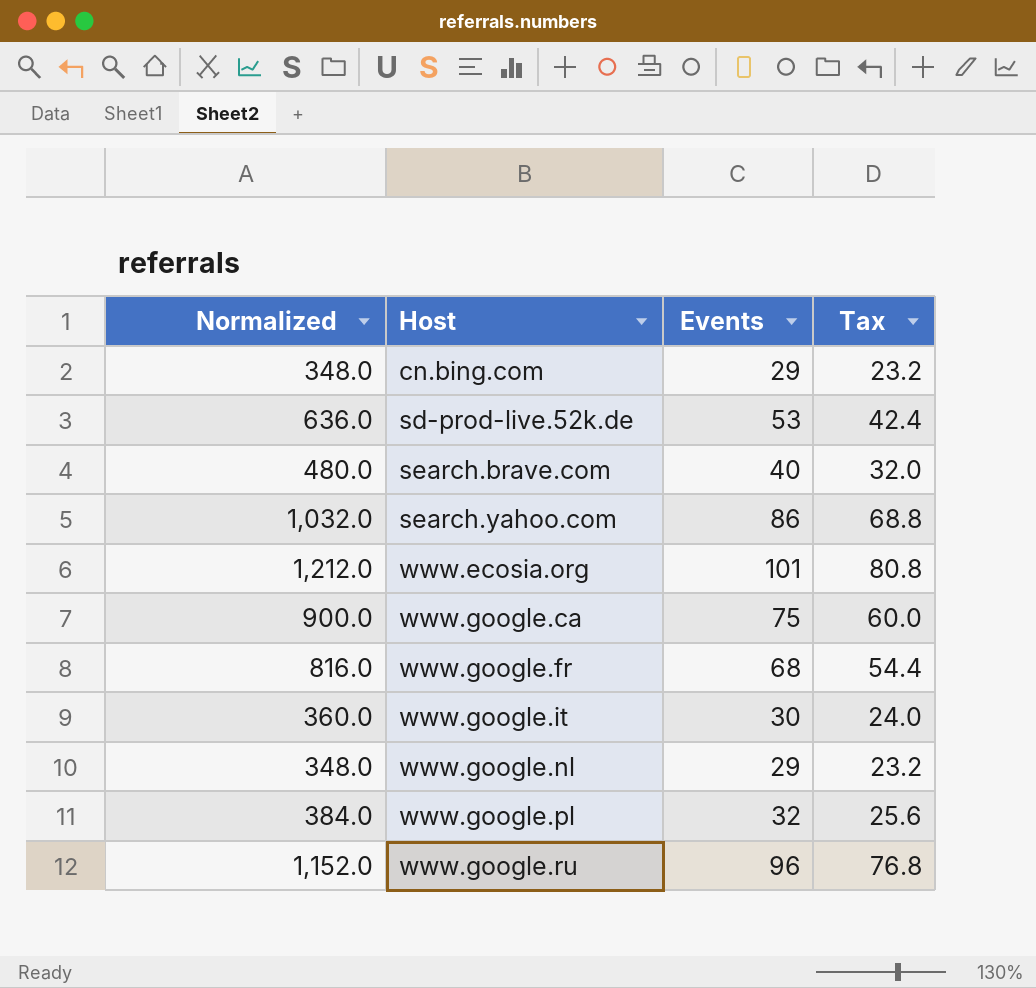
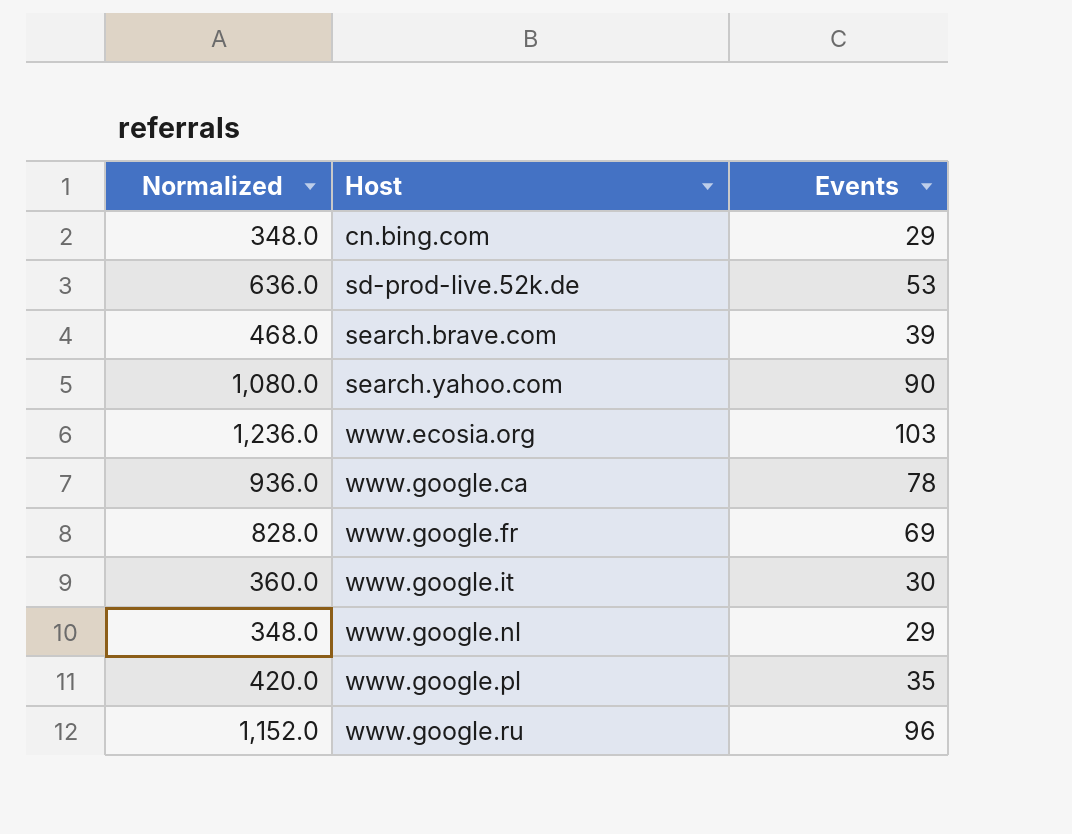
column Tax | formula: [Events] * 0.8 -> none
search.brave.com | Normalized: 480.0 -> 468.0
search.brave.com | Events: 40 -> 39
search.yahoo.com | Normalized: 1,032.0 -> 1,080.0
search.yahoo.com | Events: 86 -> 90
www.ecosia.org | Normalized: 1,212.0 -> 1,236.0
www.ecosia.org | Events: 101 -> 103
www.google.ca | Normalized: 900.0 -> 936.0
www.google.ca | Events: 75 -> 78
www.google.fr | Normalized: 816.0 -> 828.0
www.google.fr | Events: 68 -> 69
www.google.pl | Normalized: 384.0 -> 420.0
www.google.pl | Events: 32 -> 35

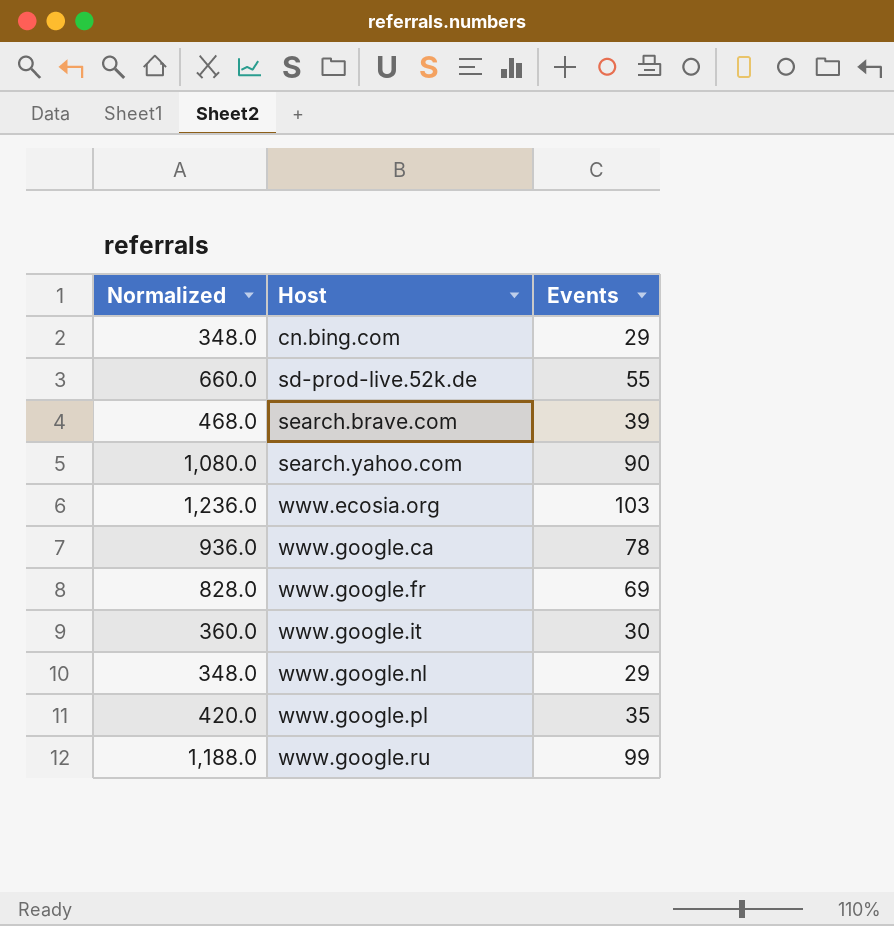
sd-prod-live.52k.de | Normalized: 636.0 -> 660.0
sd-prod-live.52k.de | Events: 53 -> 55
www.google.ru | Normalized: 1,152.0 -> 1,188.0
www.google.ru | Events: 96 -> 99

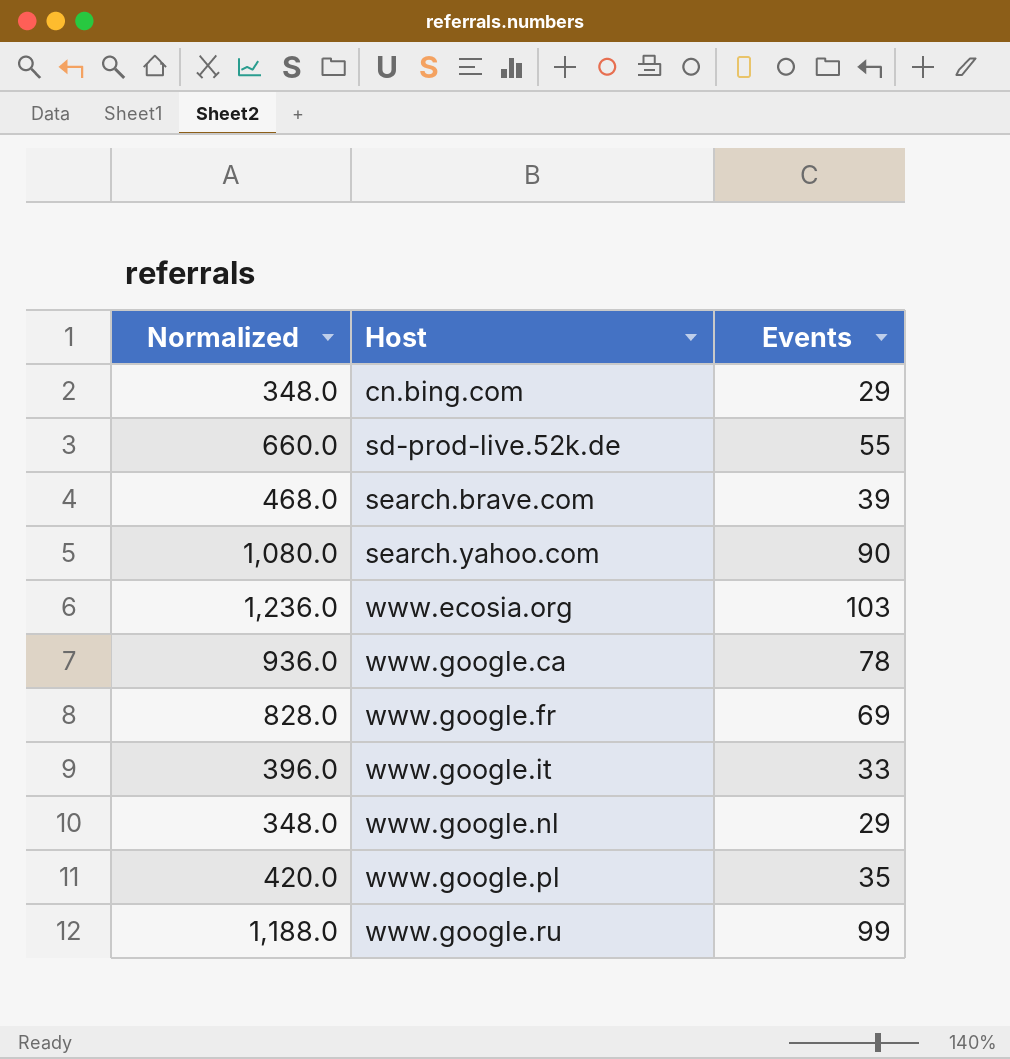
www.google.it | Normalized: 360.0 -> 396.0
www.google.it | Events: 30 -> 33

